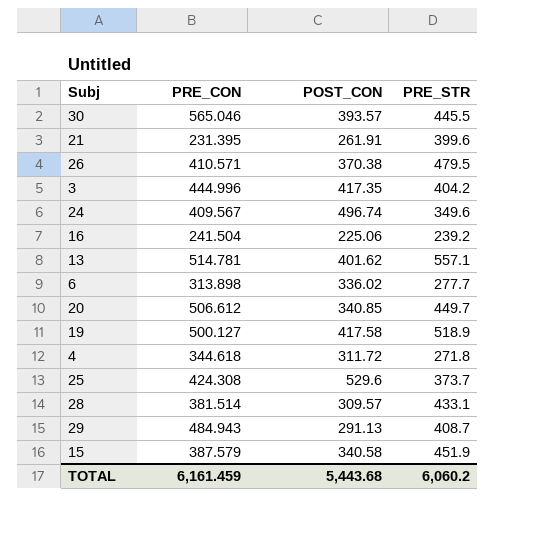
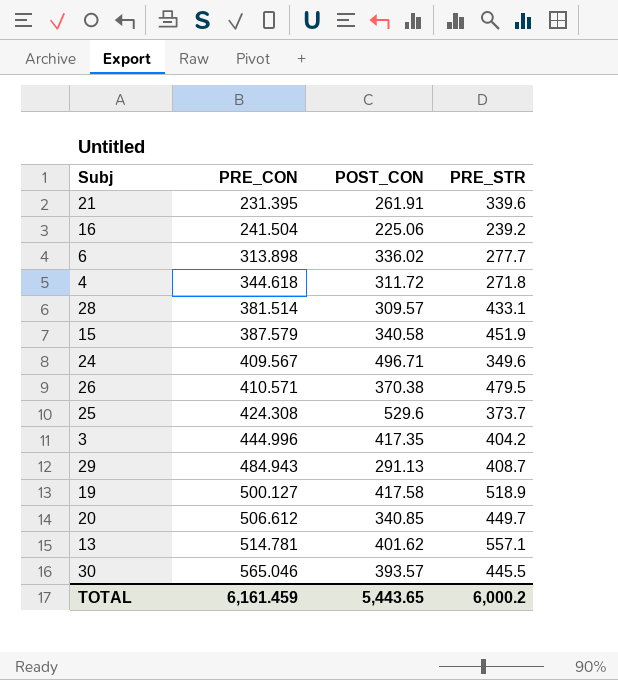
row order: none -> PRE_CON ascending
21 | PRE_STR: 399.6 -> 339.6
24 | POST_CON: 496.74 -> 496.71
TOTAL | POST_CON: 5,443.68 -> 5,443.65
TOTAL | PRE_STR: 6,060.2 -> 6,000.2

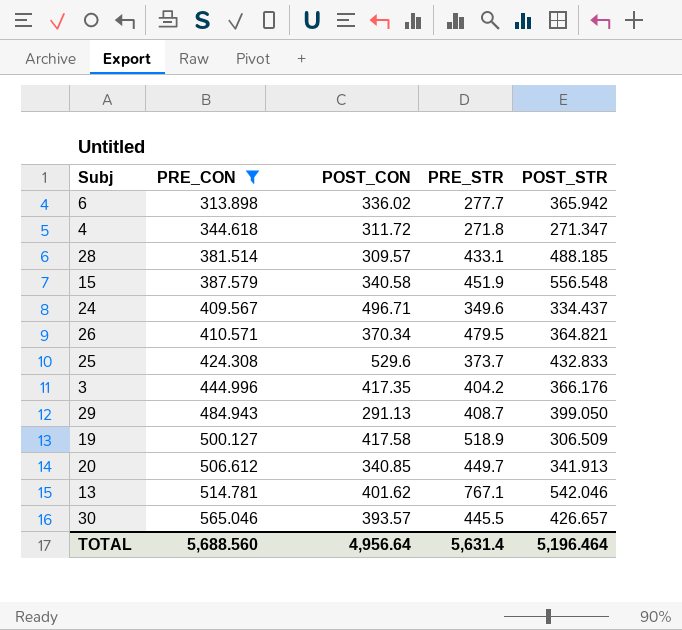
filter: none -> PRE_CON >= 313.898
column POST_STR | position: none -> 5
26 | POST_CON: 370.38 -> 370.34
13 | PRE_STR: 557.1 -> 767.1
TOTAL | PRE_CON: 6,161.459 -> 5,688.560
TOTAL | POST_CON: 5,443.65 -> 4,956.64
TOTAL | PRE_STR: 6,000.2 -> 5,631.4

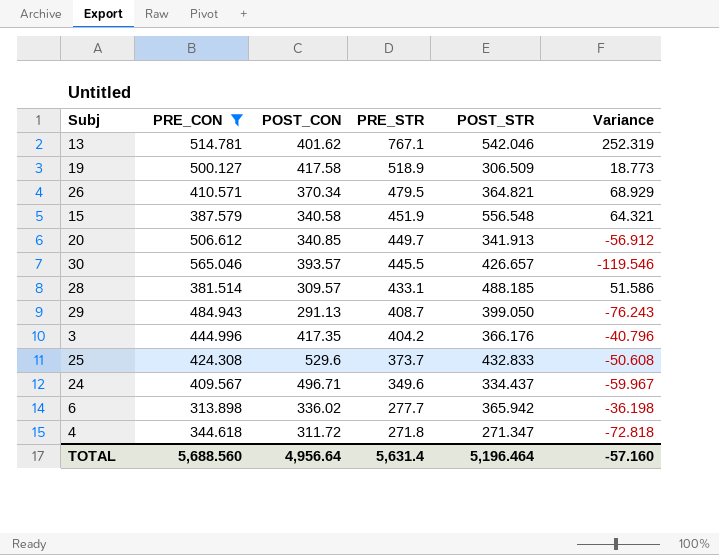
row order: PRE_CON ascending -> PRE_STR descending
column Variance | formula: none -> [PRE_STR] - [PRE_CON]

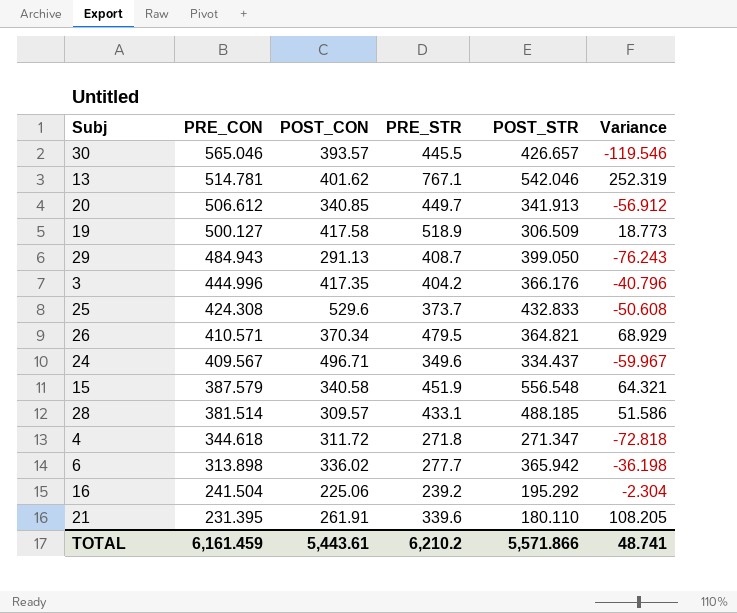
filter: PRE_CON >= 313.898 -> none
row order: PRE_STR descending -> PRE_CON descending
TOTAL | PRE_CON: 5,688.560 -> 6,161.459
TOTAL | POST_CON: 4,956.64 -> 5,443.61
TOTAL | PRE_STR: 5,631.4 -> 6,210.2
TOTAL | POST_STR: 5,196.464 -> 5,571.866
TOTAL | Variance: -57.160 -> 48.741

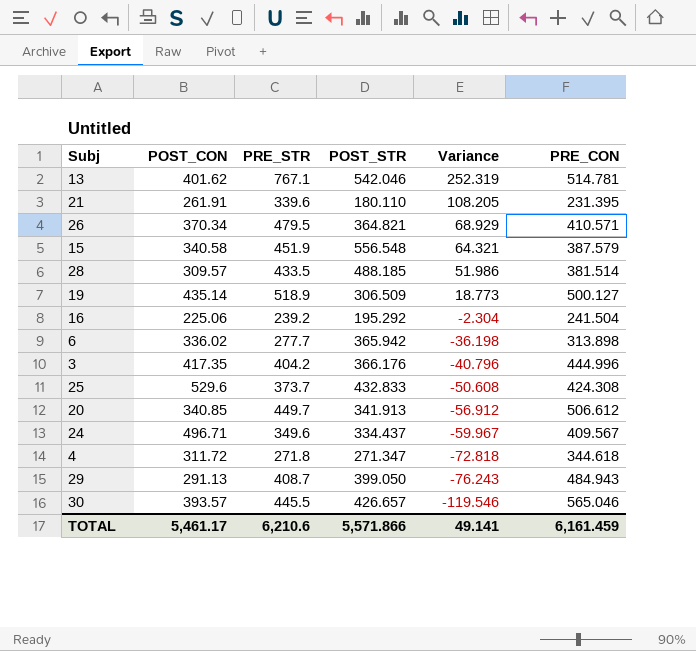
row order: PRE_CON descending -> Variance descending
column PRE_CON | position: 2 -> 6
28 | PRE_STR: 433.1 -> 433.5
28 | Variance: 51.586 -> 51.986
19 | POST_CON: 417.58 -> 435.14
TOTAL | POST_CON: 5,443.61 -> 5,461.17
TOTAL | PRE_STR: 6,210.2 -> 6,210.6
TOTAL | Variance: 48.741 -> 49.141

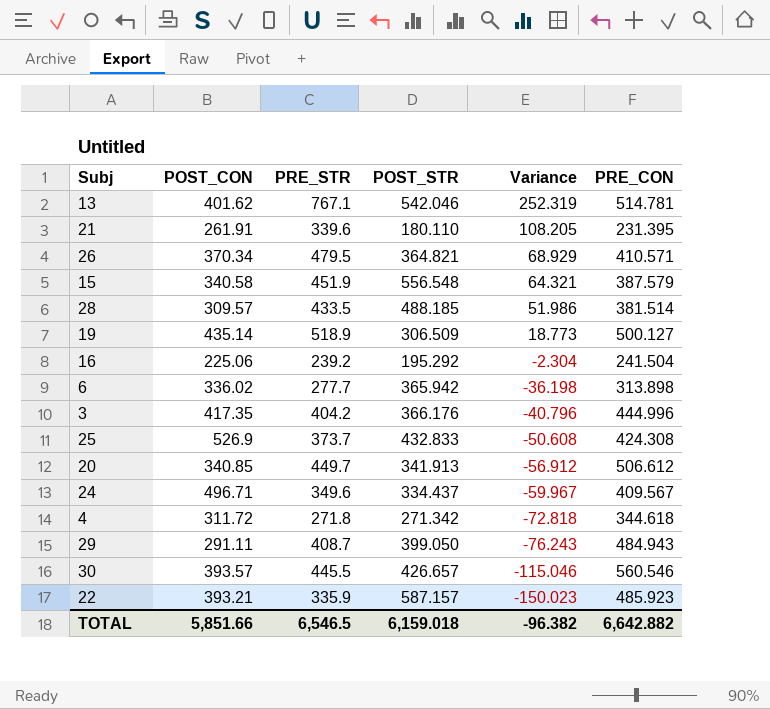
25 | POST_CON: 529.6 -> 526.9
4 | POST_STR: 271.347 -> 271.342
29 | POST_CON: 291.13 -> 291.11
30 | Variance: -119.546 -> -115.046
30 | PRE_CON: 565.046 -> 560.546
row 22: none -> 393.21 | 335.9 | 587.157 | -150.023 | 485.923
TOTAL | POST_CON: 5,461.17 -> 5,851.66
TOTAL | PRE_STR: 6,210.6 -> 6,546.5
TOTAL | POST_STR: 5,571.866 -> 6,159.018
TOTAL | Variance: 49.141 -> -96.382
TOTAL | PRE_CON: 6,161.459 -> 6,642.882

